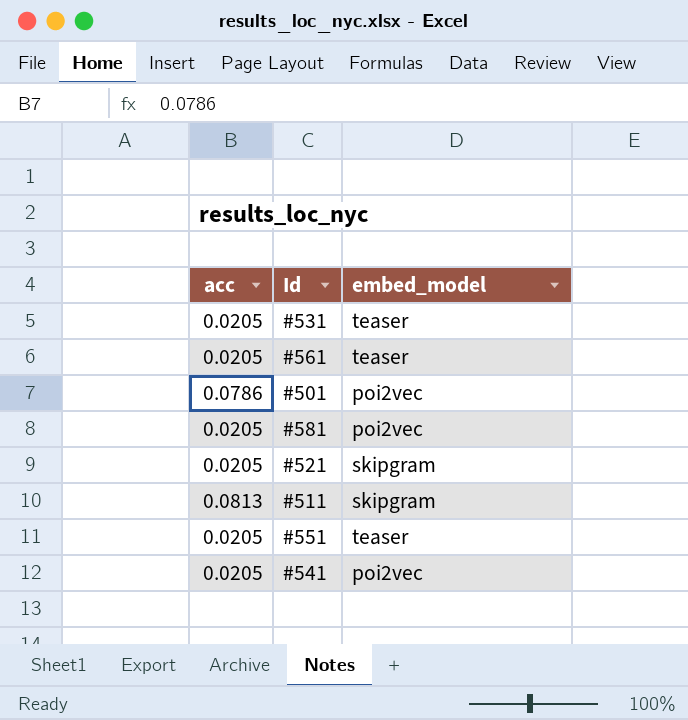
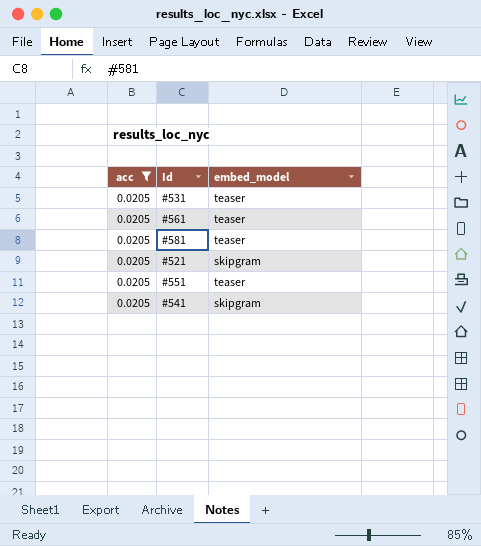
filter: none -> acc = 0.0205
#581 | embed_model: poi2vec -> teaser
#541 | embed_model: poi2vec -> skipgram

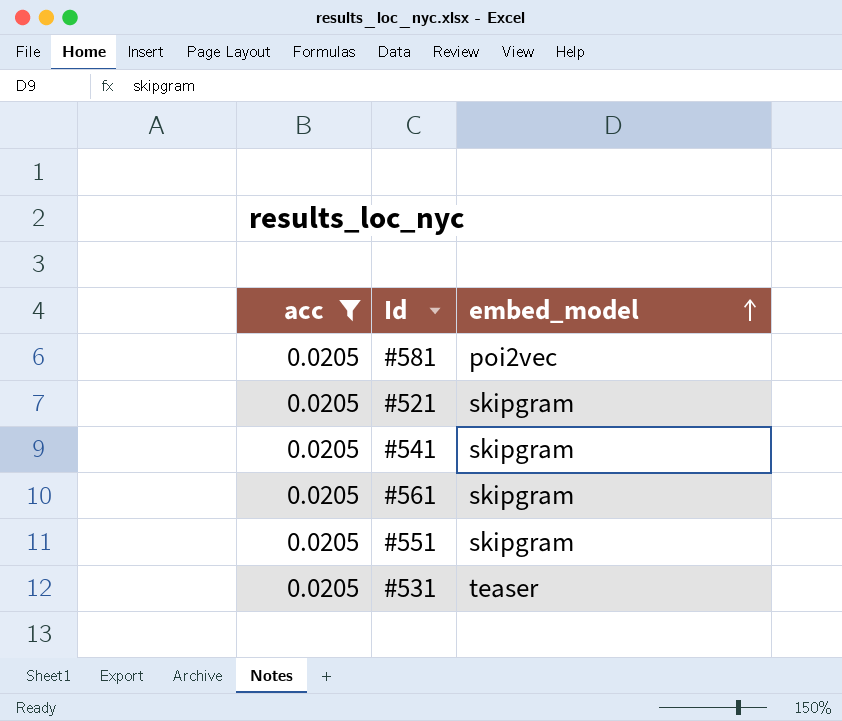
row order: none -> embed_model ascending
#581 | embed_model: teaser -> poi2vec
#561 | embed_model: teaser -> skipgram
#551 | embed_model: teaser -> skipgram

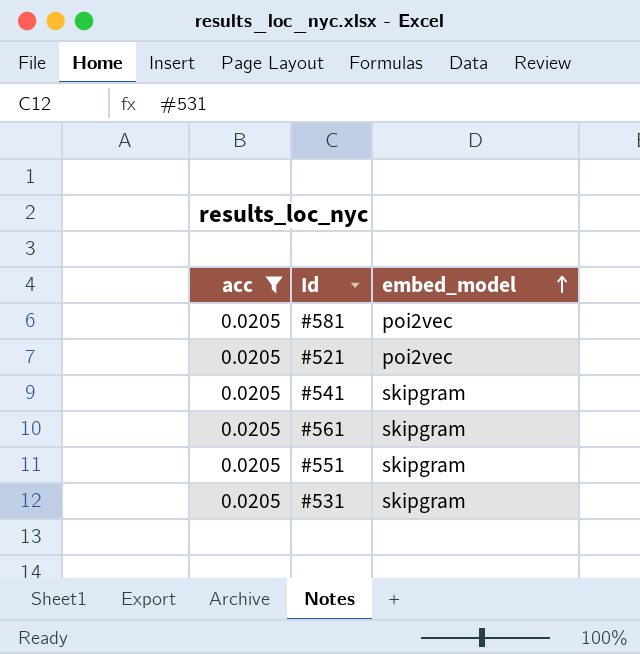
#521 | embed_model: skipgram -> poi2vec
#531 | embed_model: teaser -> skipgram

